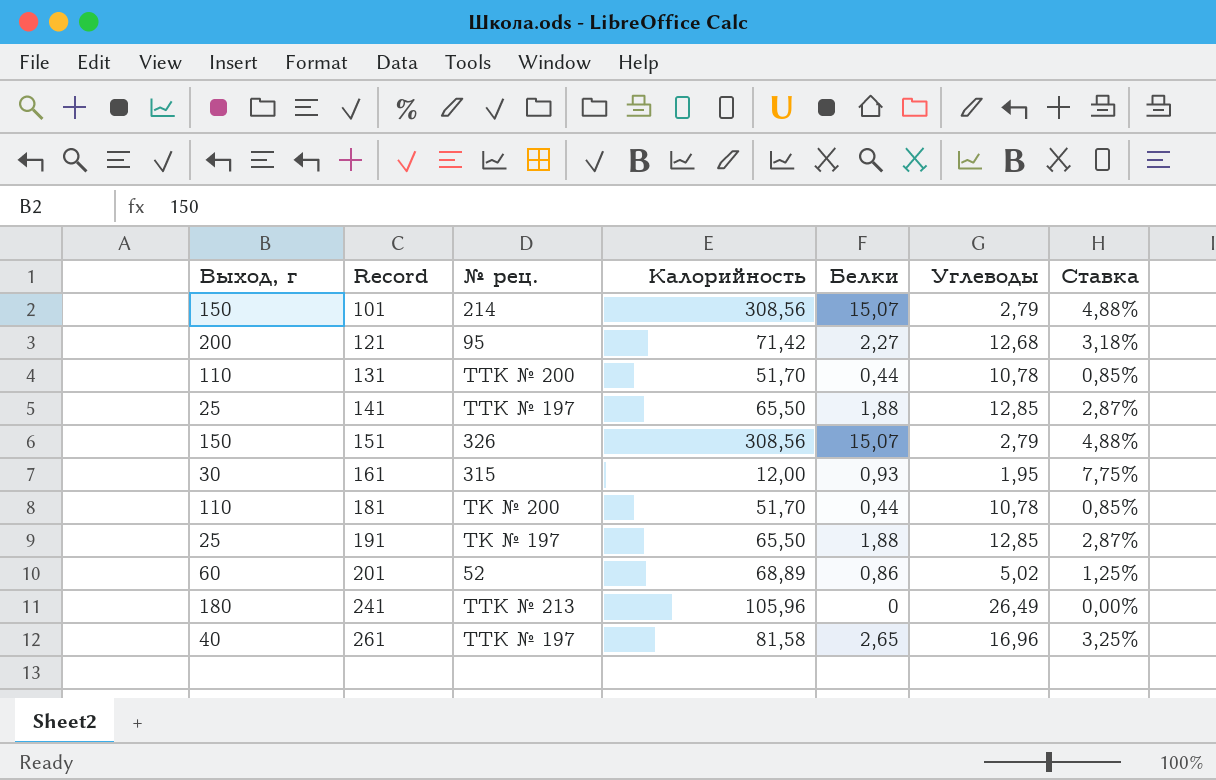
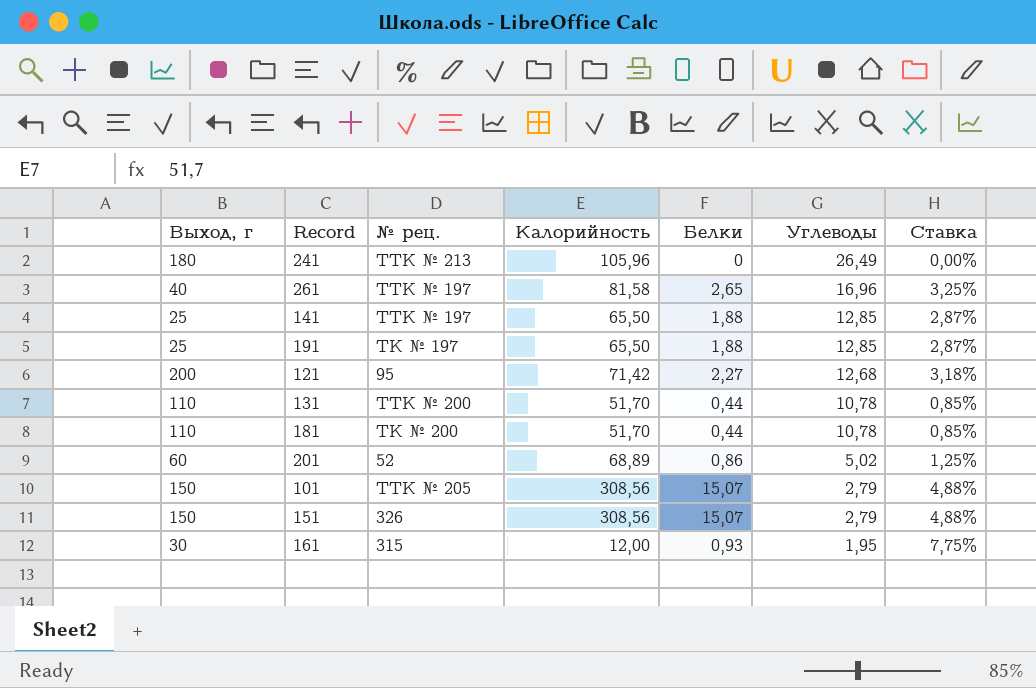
row order: Record ascending -> Углеводы descending
101 | № рец.: 214 -> ТТК № 205

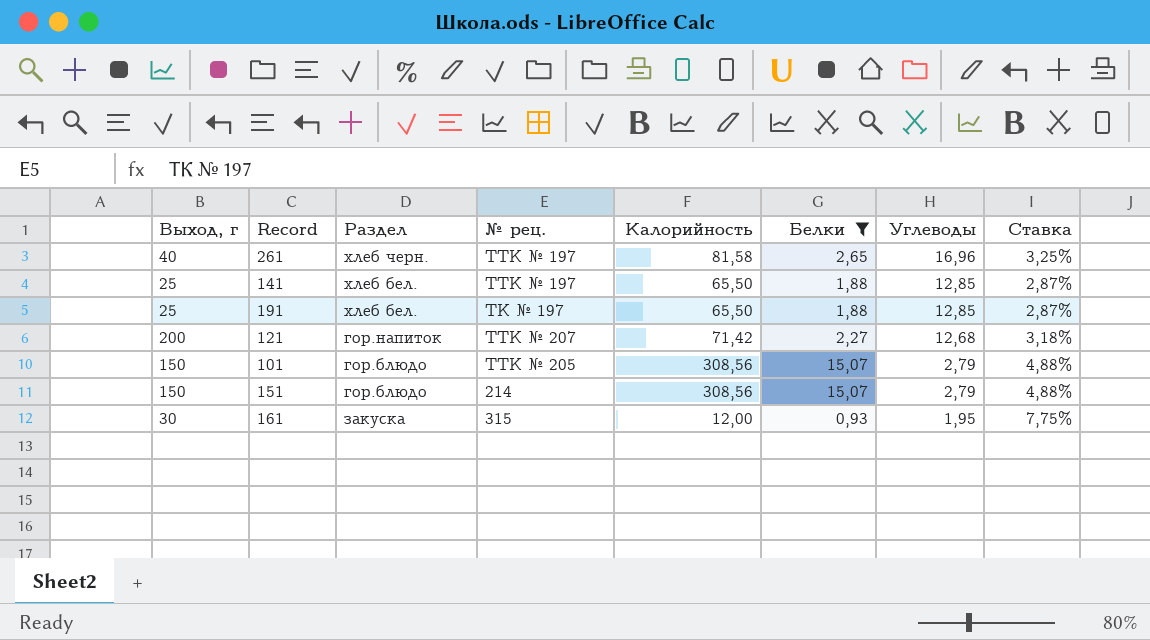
filter: none -> Белки >= 0,93
column Раздел | position: none -> 3
121 | № рец.: 95 -> ТТК № 207
151 | № рец.: 326 -> 214

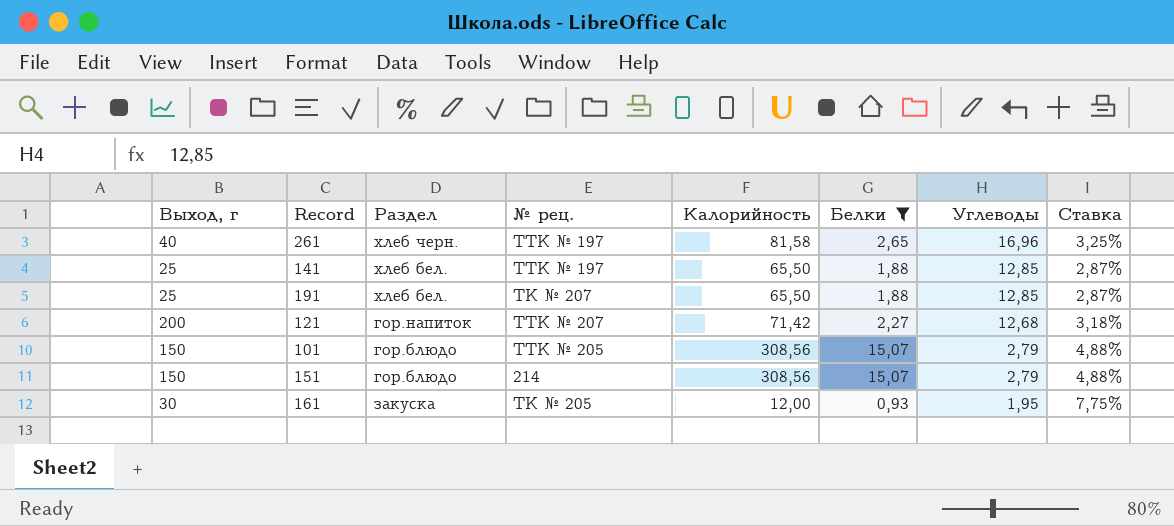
191 | № рец.: ТК № 197 -> ТК № 207
161 | № рец.: 315 -> ТК № 205

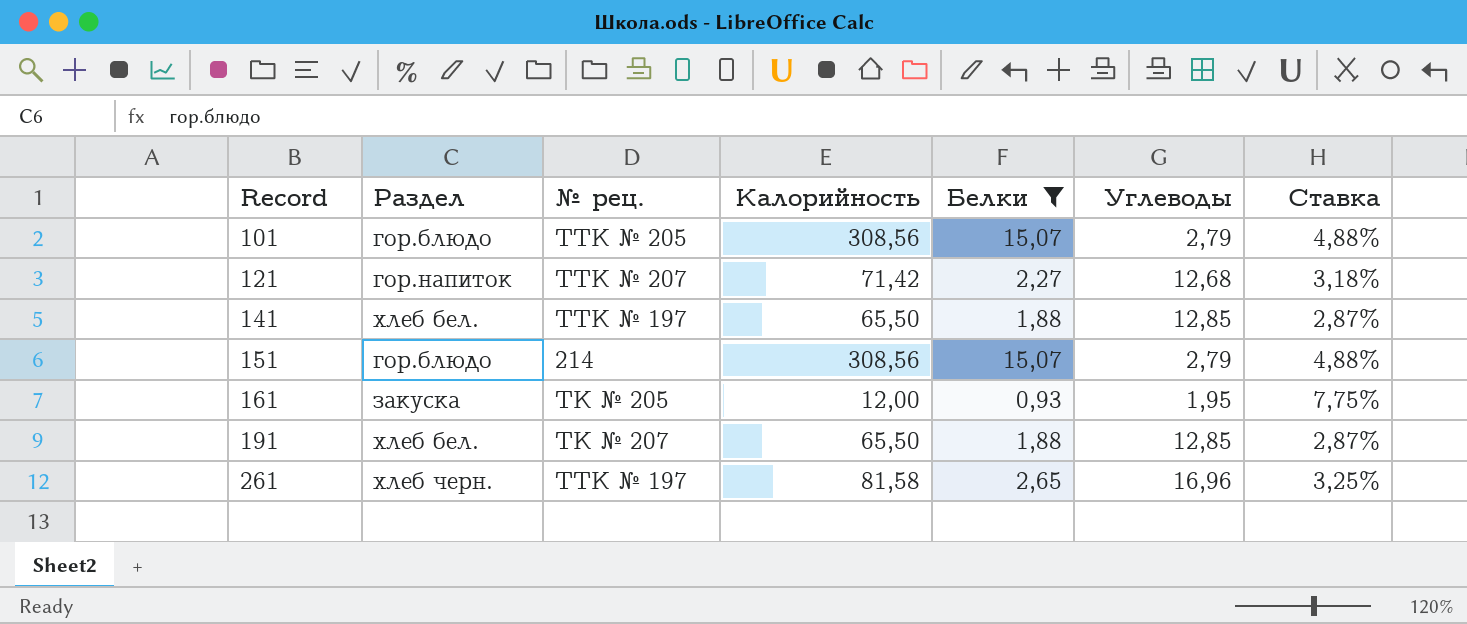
row order: Углеводы descending -> Record ascending
column Выход, г | position: 1 -> none

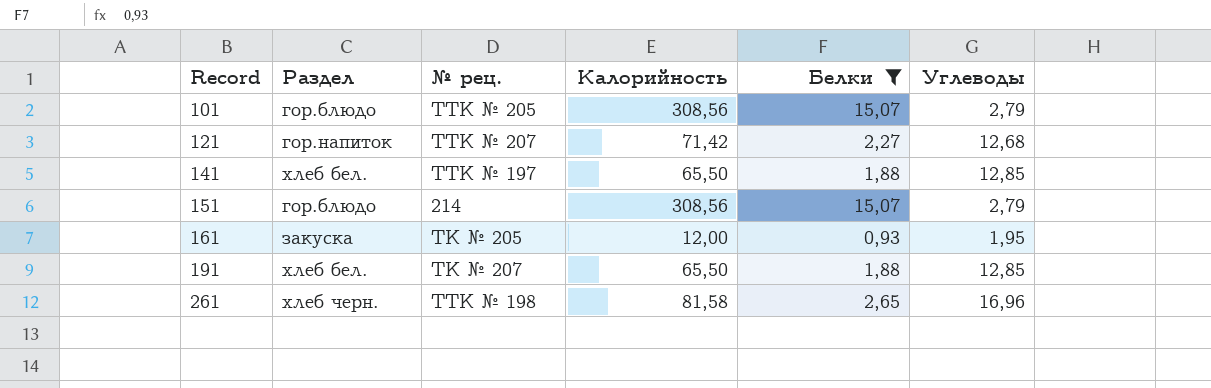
column Ставка | formula: [Белки] / [Калорийность] -> none
261 | № рец.: ТТК № 197 -> ТТК № 198

